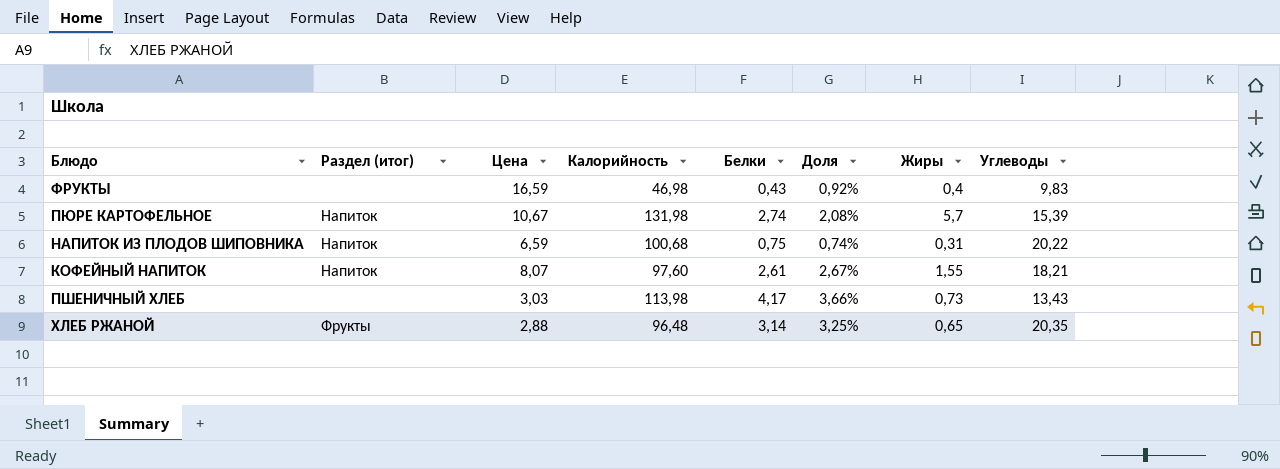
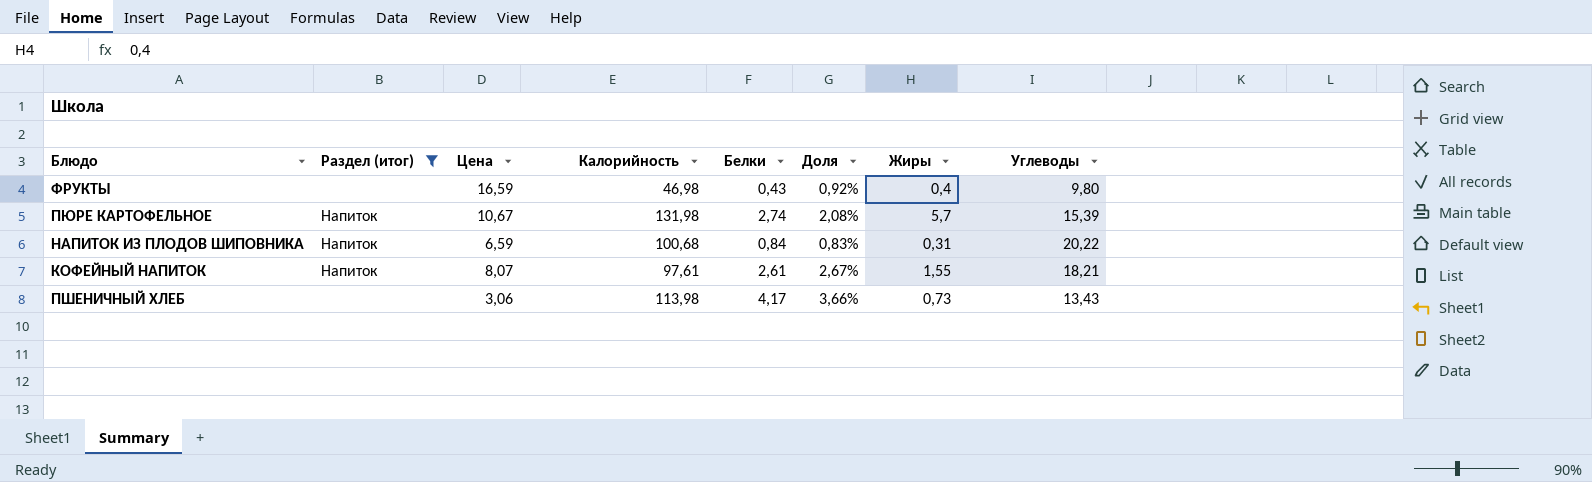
filter: none -> Раздел (итог) != Фрукты
ФРУКТЫ | Углеводы: 9,83 -> 9,80
НАПИТОК ИЗ ПЛОДОВ ШИПОВНИКА | Белки: 0,75 -> 0,84
НАПИТОК ИЗ ПЛОДОВ ШИПОВНИКА | Доля: 0,74% -> 0,83%
КОФЕЙНЫЙ НАПИТОК | Калорийность: 97,60 -> 97,61
ПШЕНИЧНЫЙ ХЛЕБ | Цена: 3,03 -> 3,06

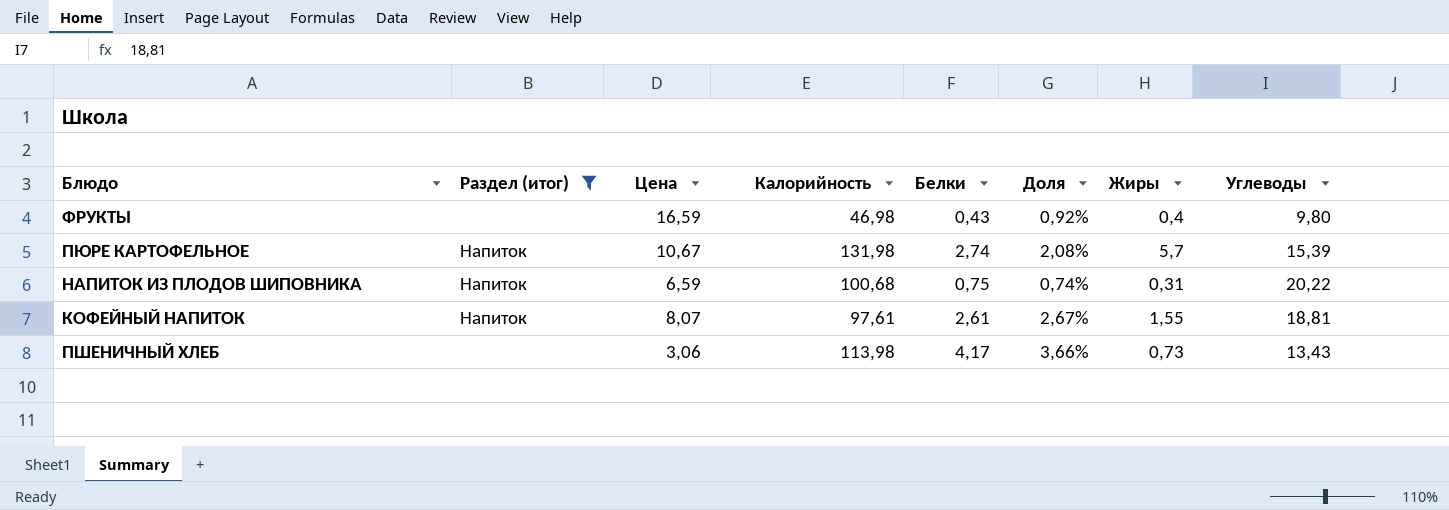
НАПИТОК ИЗ ПЛОДОВ ШИПОВНИКА | Белки: 0,84 -> 0,75
НАПИТОК ИЗ ПЛОДОВ ШИПОВНИКА | Доля: 0,83% -> 0,74%
КОФЕЙНЫЙ НАПИТОК | Углеводы: 18,21 -> 18,81

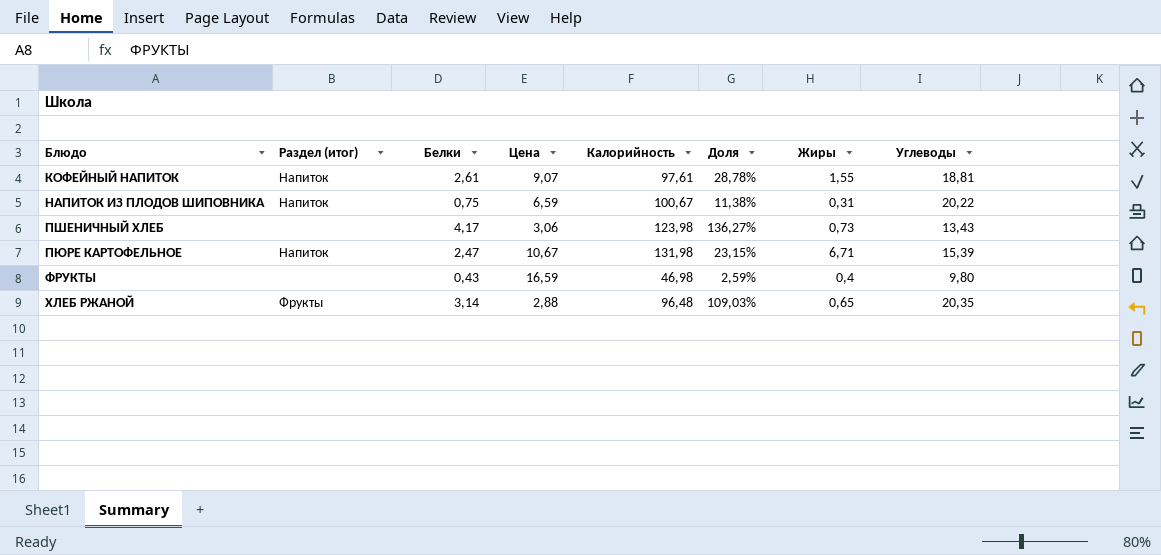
filter: Раздел (итог) != Фрукты -> none
row order: none -> Блюдо ascending
column Белки | position: 5 -> 3
column Доля | formula: [Белки] / [Калорийность] -> [Белки] / [Цена]
КОФЕЙНЫЙ НАПИТОК | Цена: 8,07 -> 9,07
НАПИТОК ИЗ ПЛОДОВ ШИПОВНИКА | Калорийность: 100,68 -> 100,67
ПШЕНИЧНЫЙ ХЛЕБ | Калорийность: 113,98 -> 123,98
ПЮРЕ КАРТОФЕЛЬНОЕ | Белки: 2,74 -> 2,47
ПЮРЕ КАРТОФЕЛЬНОЕ | Жиры: 5,7 -> 6,71

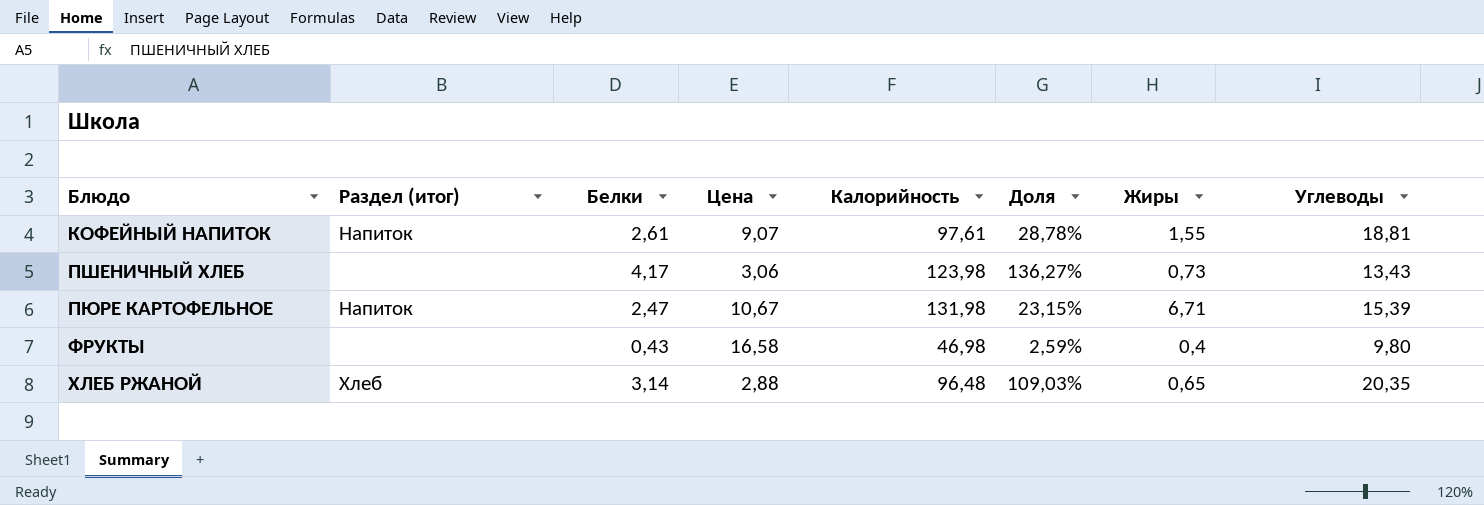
row НАПИТОК ИЗ ПЛОДОВ ШИПОВНИКА: Напиток | 0,75 | 6,59 | 100,67 | 11,38% | 0,31 | 20,22 -> none
ФРУКТЫ | Цена: 16,59 -> 16,58
ХЛЕБ РЖАНОЙ | Раздел (итог): Фрукты -> Хлеб

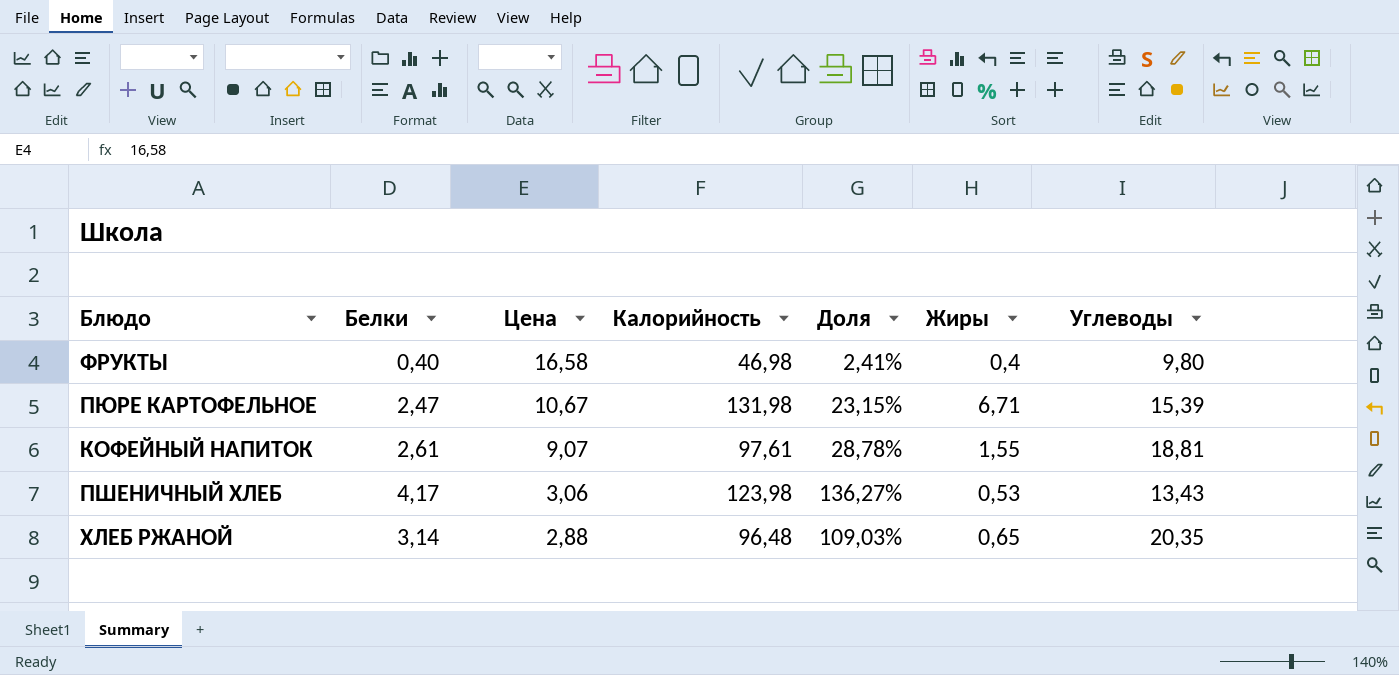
row order: Блюдо ascending -> Цена descending
column Раздел (итог) | position: 2 -> none
ФРУКТЫ | Белки: 0,43 -> 0,40
ФРУКТЫ | Доля: 2,59% -> 2,41%
ПШЕНИЧНЫЙ ХЛЕБ | Жиры: 0,73 -> 0,53

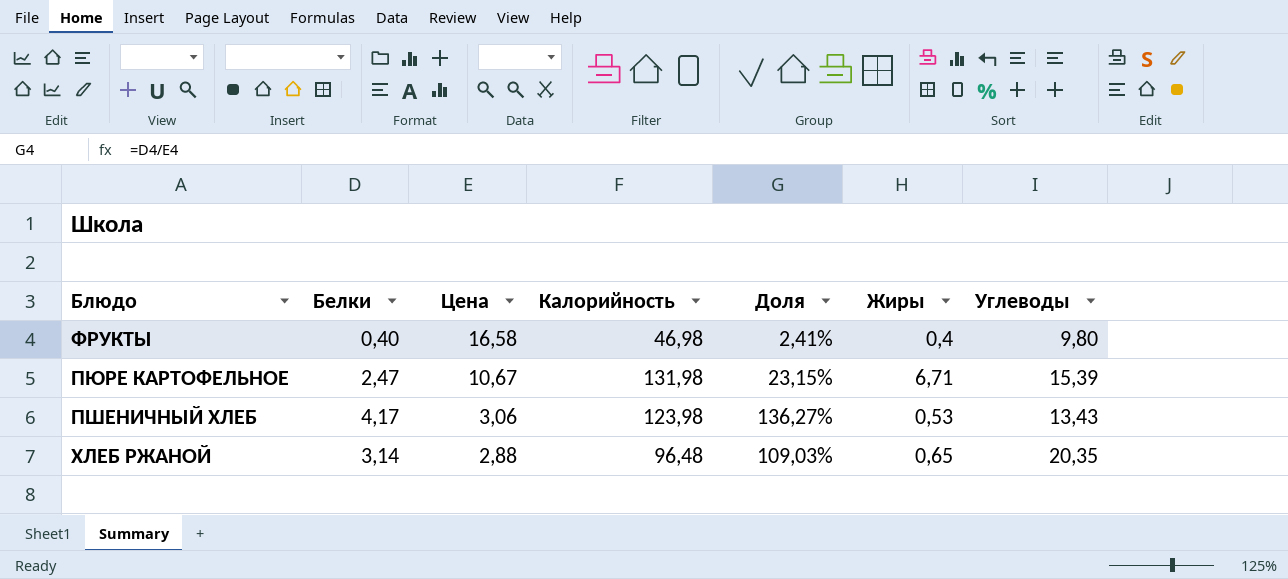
row КОФЕЙНЫЙ НАПИТОК: 2,61 | 9,07 | 97,61 | 28,78% | 1,55 | 18,81 -> none

